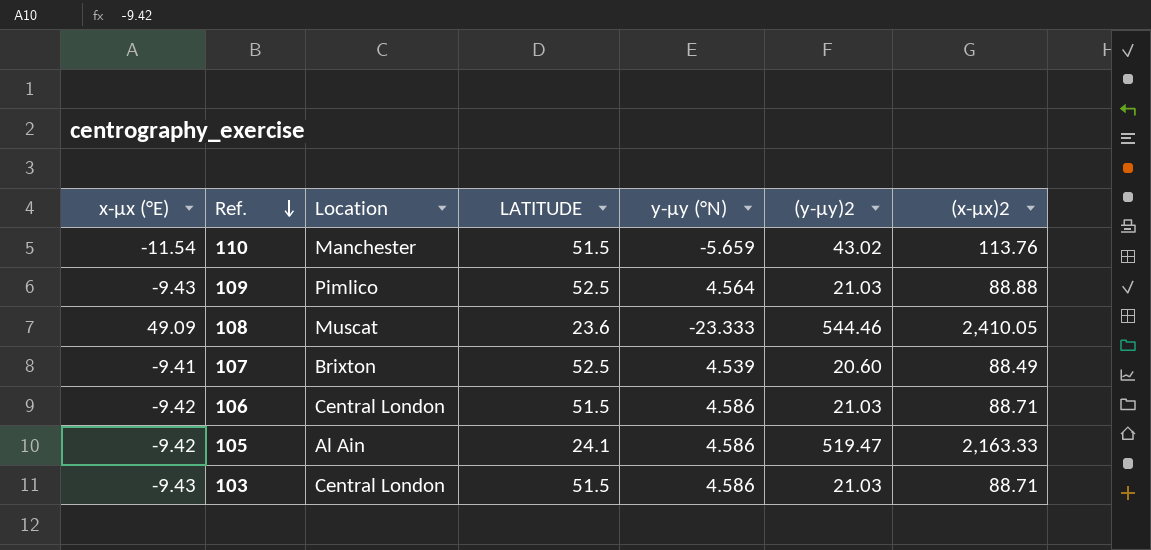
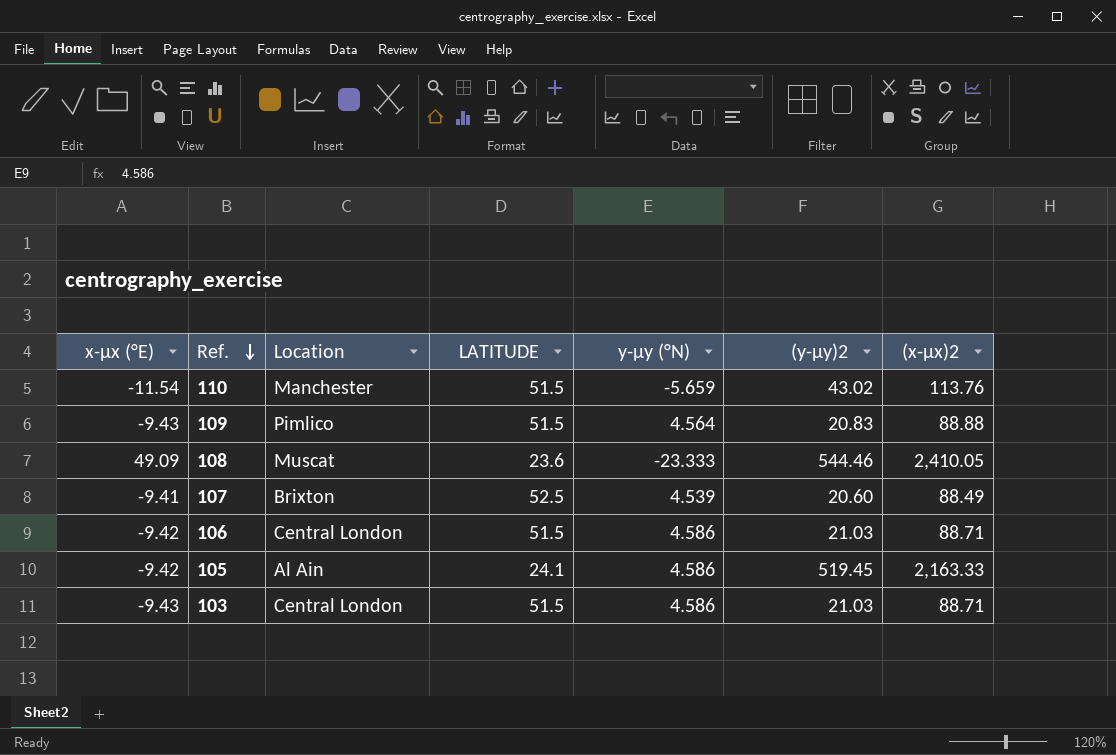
109 | LATITUDE: 52.5 -> 51.5
109 | (y-μy)2: 21.03 -> 20.83
105 | (y-μy)2: 519.47 -> 519.45

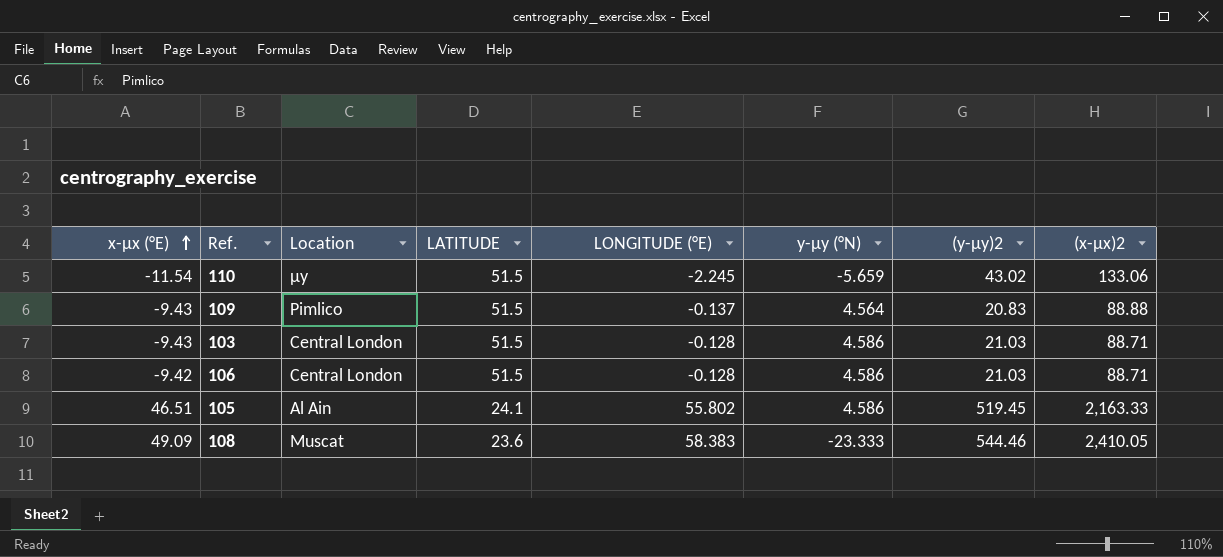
row order: Ref. descending -> x-μx (°E) ascending
column LONGITUDE (°E) | position: none -> 5
row 107: -9.41 | Brixton | 52.5 | 4.539 | 20.60 | 88.49 -> none
110 | Location: Manchester -> μy
110 | (x-μx)2: 113.76 -> 133.06
105 | x-μx (°E): -9.42 -> 46.51

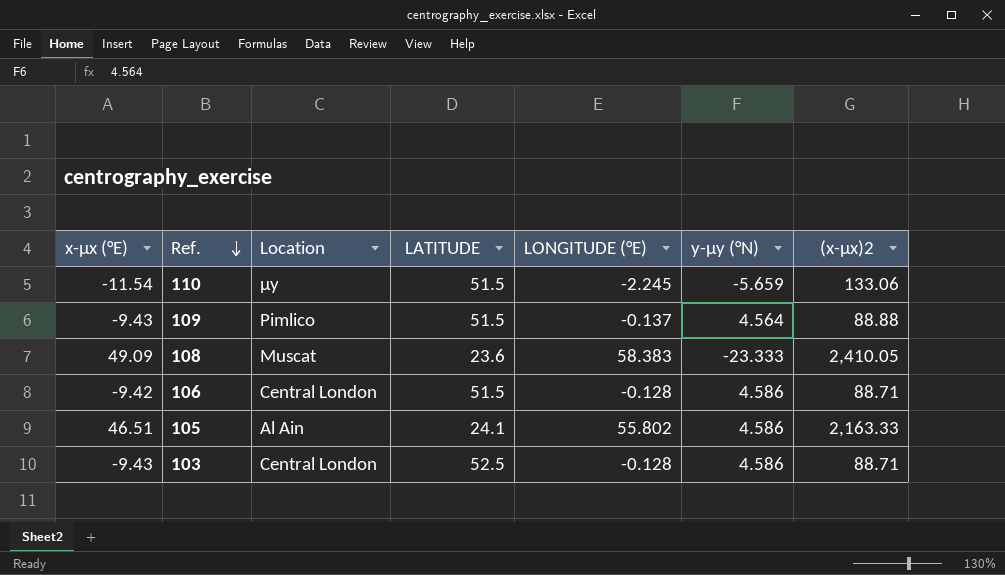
row order: x-μx (°E) ascending -> Ref. descending
column (y-μy)2 | position: 7 -> none
103 | LATITUDE: 51.5 -> 52.5

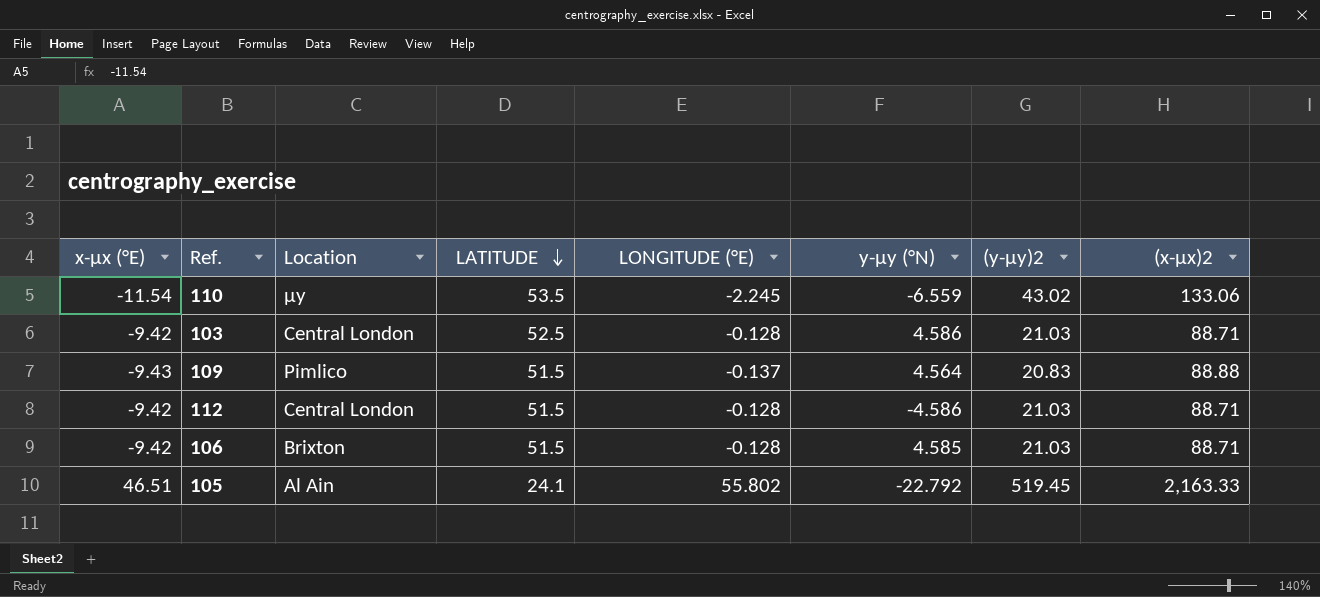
row order: Ref. descending -> LATITUDE descending
column (y-μy)2 | position: none -> 7
row 108: 49.09 | Muscat | 23.6 | 58.383 | -23.333 | 2,410.05 -> none
110 | LATITUDE: 51.5 -> 53.5
110 | y-μy (°N): -5.659 -> -6.559
103 | x-μx (°E): -9.43 -> -9.42
row 112: none -> -9.42 | Central London | 51.5 | -0.128 | -4.586 | 21.03 | 88.71
106 | Location: Central London -> Brixton
106 | y-μy (°N): 4.586 -> 4.585
105 | y-μy (°N): 4.586 -> -22.792

